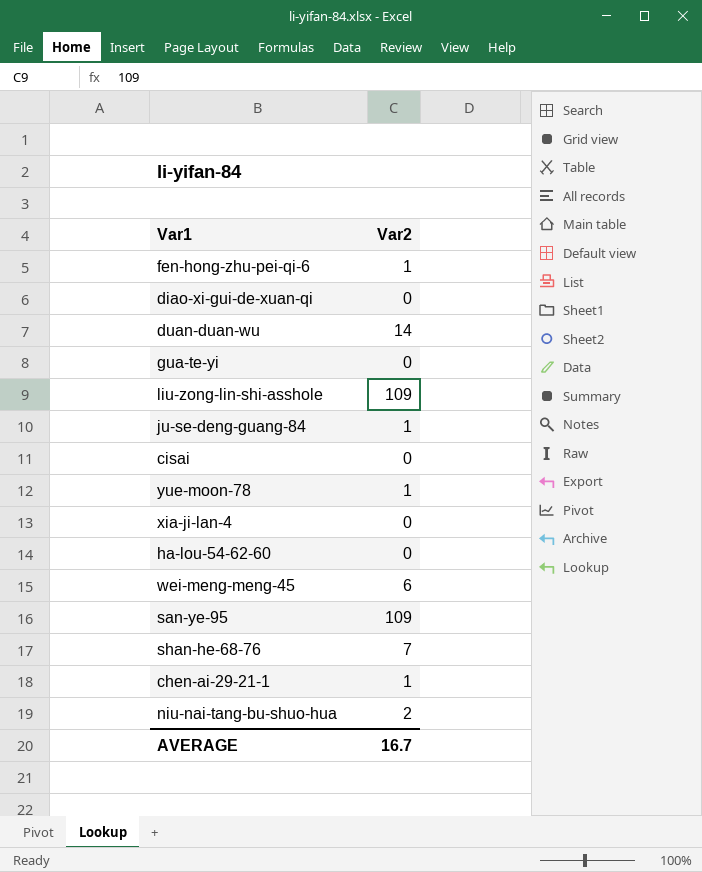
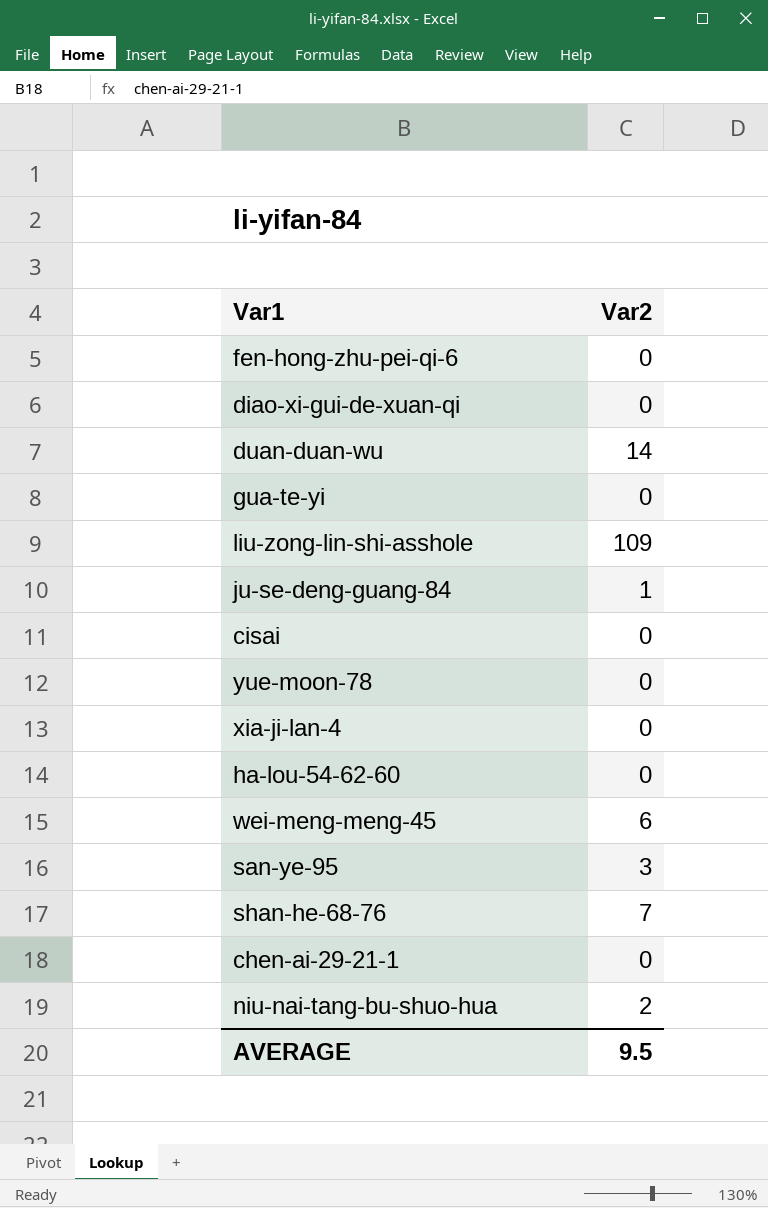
fen-hong-zhu-pei-qi-6 | Var2: 1 -> 0
yue-moon-78 | Var2: 1 -> 0
san-ye-95 | Var2: 109 -> 3
chen-ai-29-21-1 | Var2: 1 -> 0
AVERAGE | Var2: 16.7 -> 9.5

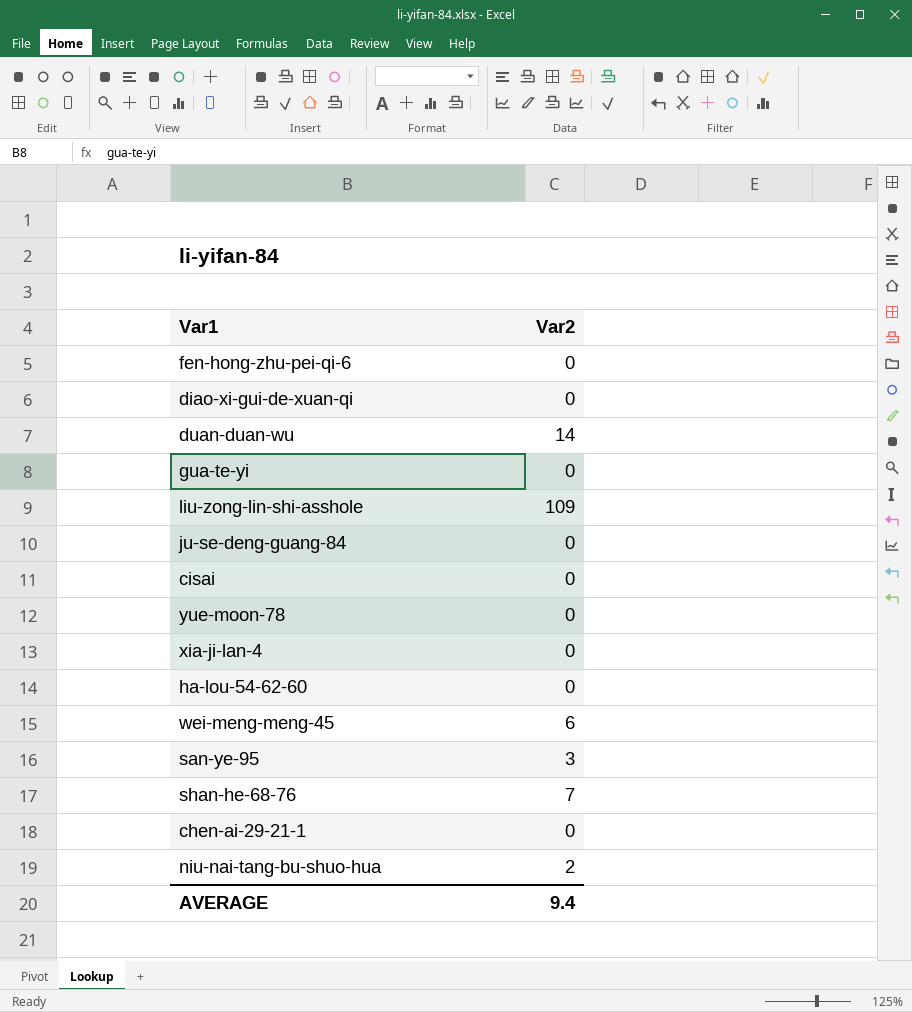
ju-se-deng-guang-84 | Var2: 1 -> 0
AVERAGE | Var2: 9.5 -> 9.4

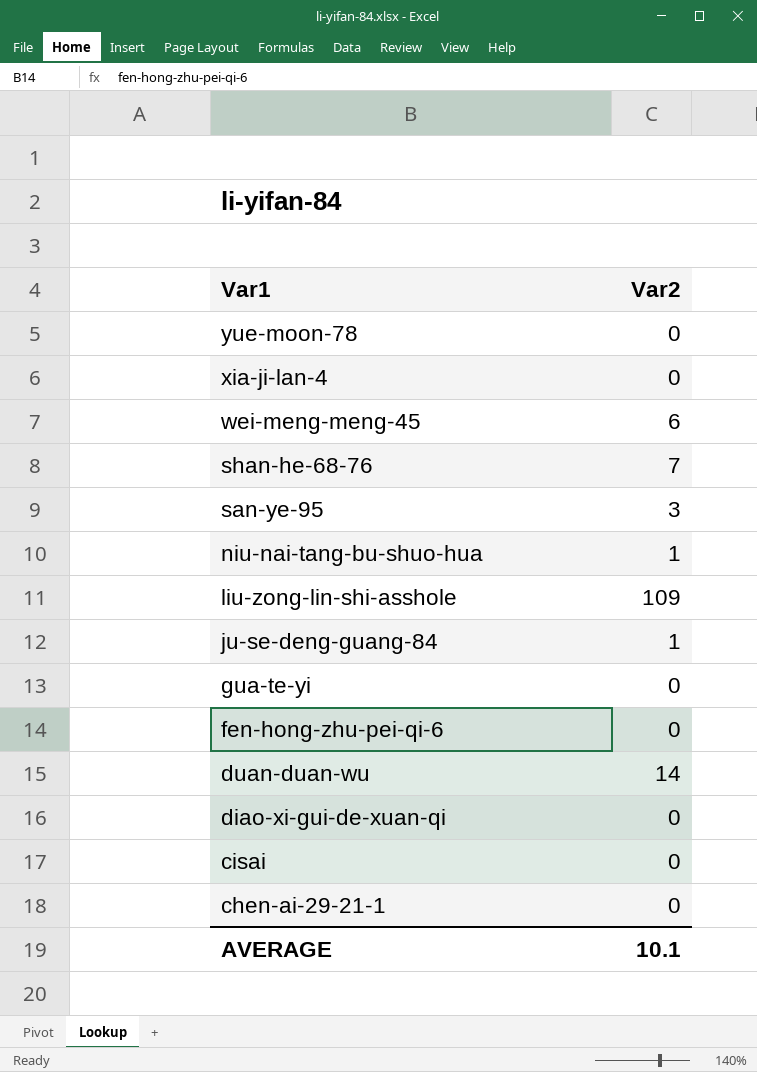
row order: none -> Var1 descending
row ha-lou-54-62-60: 0 -> none
niu-nai-tang-bu-shuo-hua | Var2: 2 -> 1
ju-se-deng-guang-84 | Var2: 0 -> 1
AVERAGE | Var2: 9.4 -> 10.1

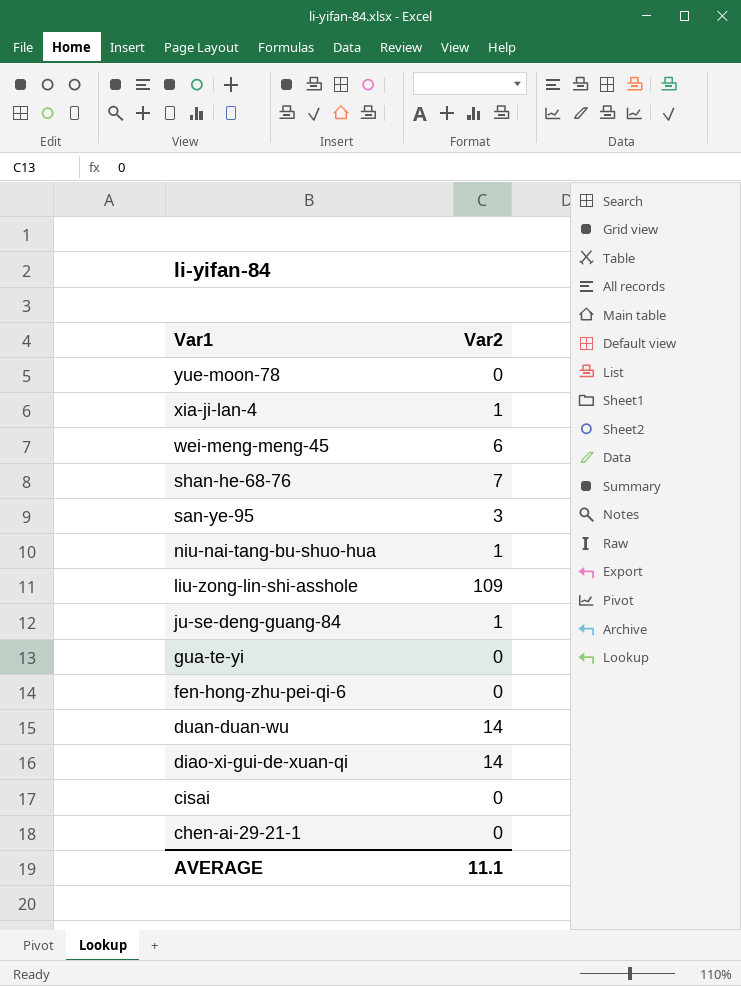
xia-ji-lan-4 | Var2: 0 -> 1
diao-xi-gui-de-xuan-qi | Var2: 0 -> 14
AVERAGE | Var2: 10.1 -> 11.1

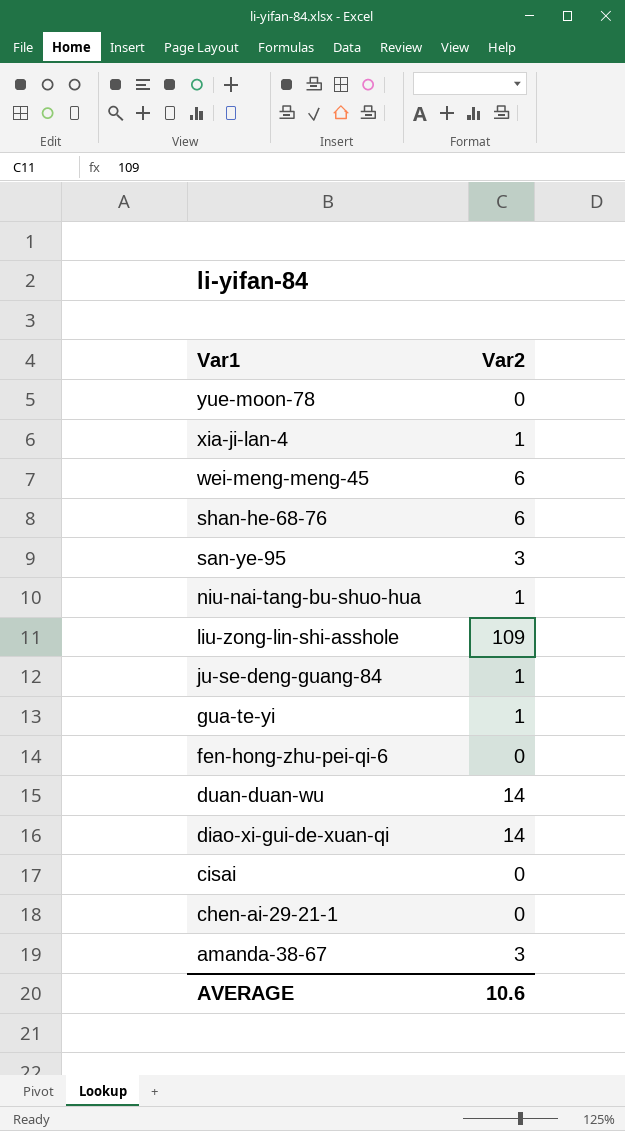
shan-he-68-76 | Var2: 7 -> 6
gua-te-yi | Var2: 0 -> 1
row amanda-38-67: none -> 3
AVERAGE | Var2: 11.1 -> 10.6

